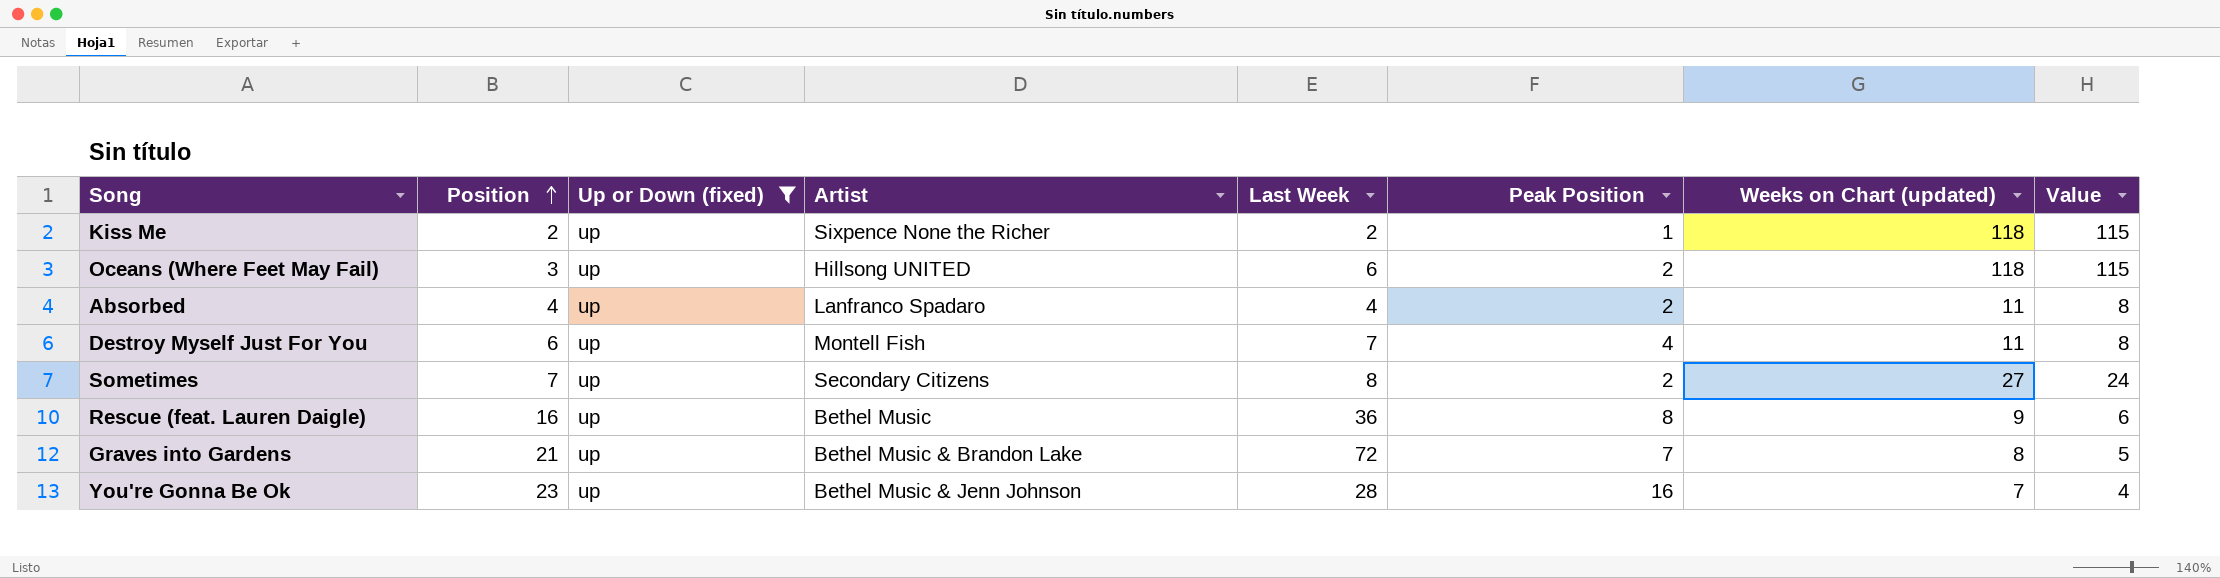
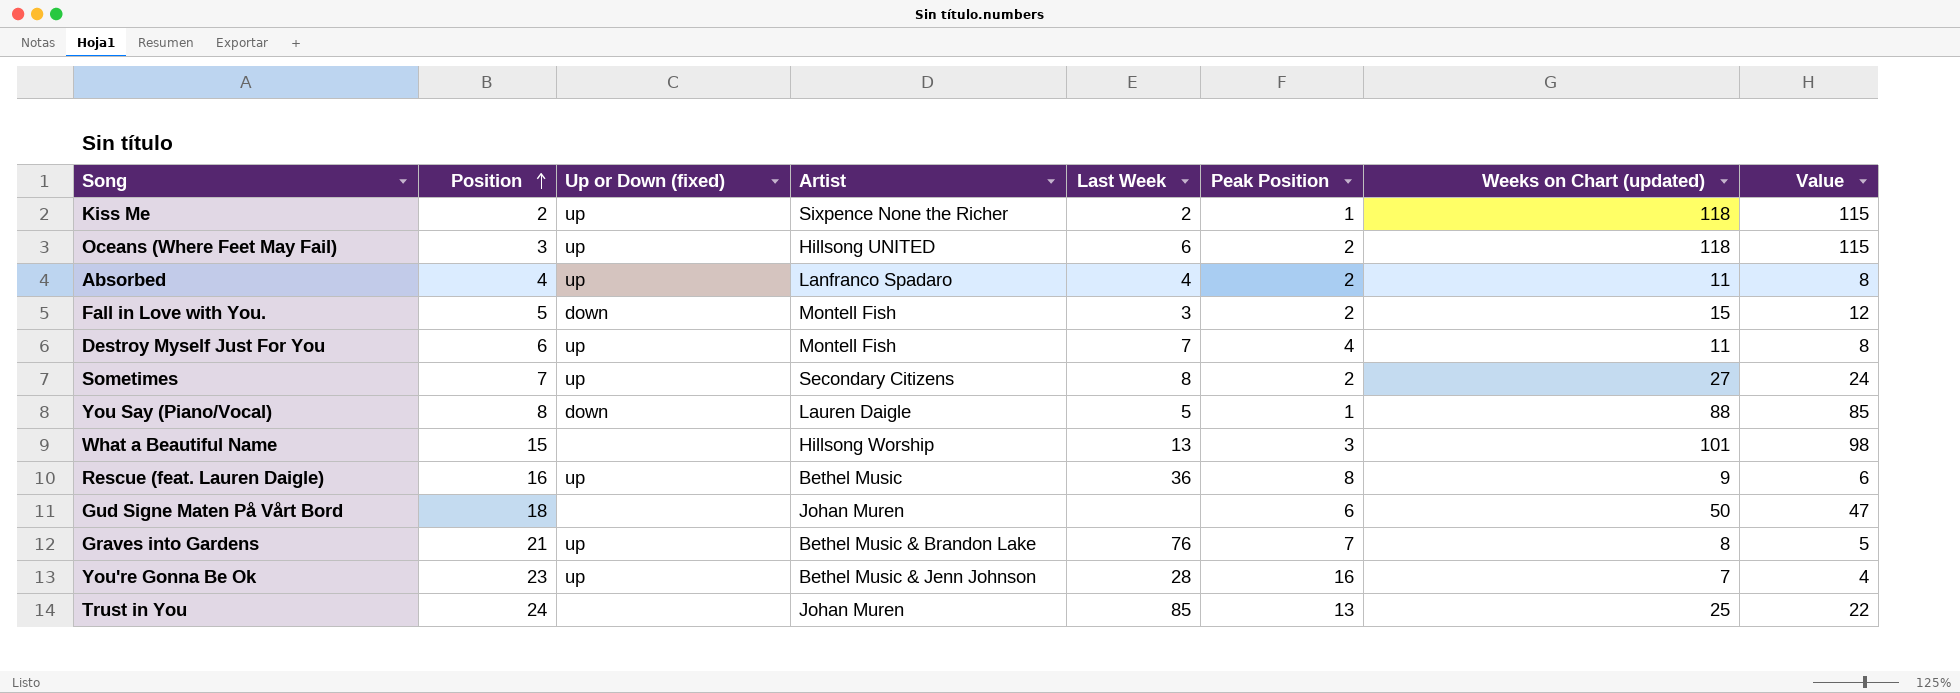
filter: Up or Down (fixed) = up -> none
Graves into Gardens | Last Week: 72 -> 76

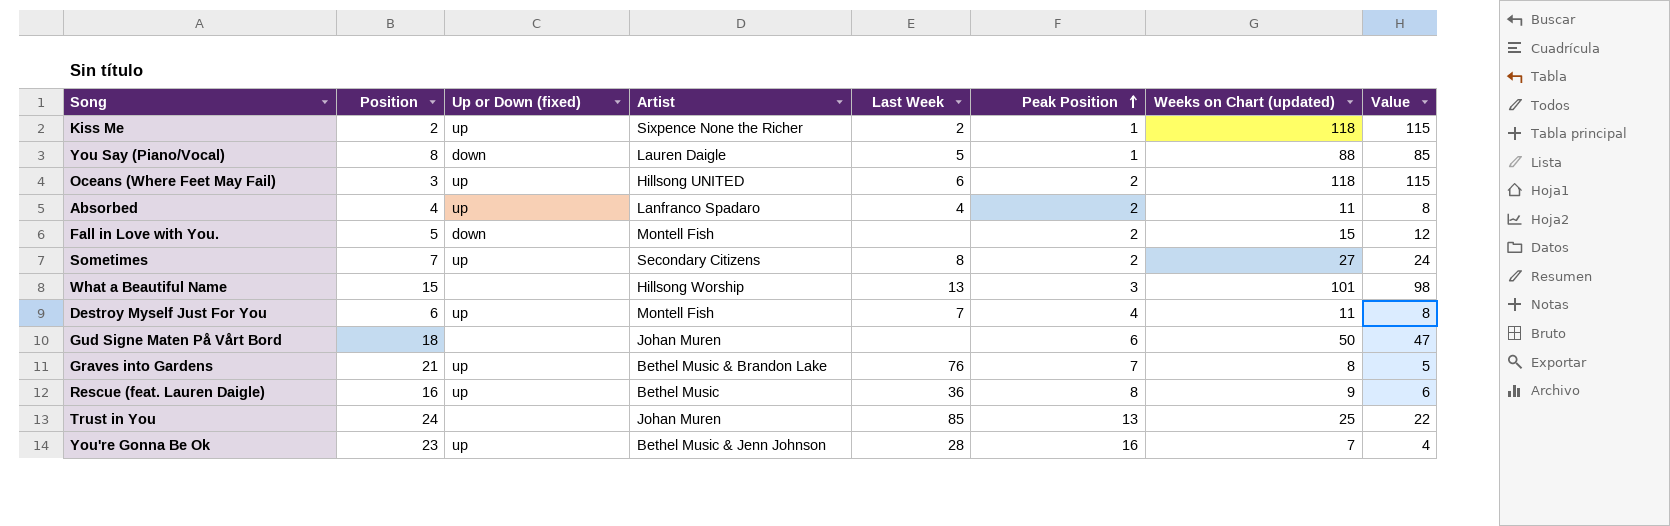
row order: Position ascending -> Peak Position ascending
Fall in Love with You. | Last Week: 3 -> none

